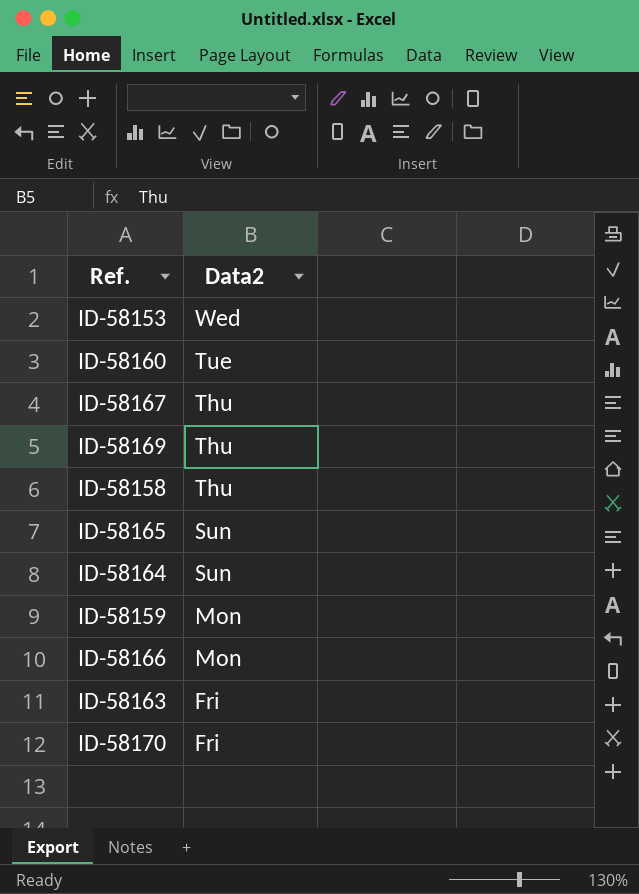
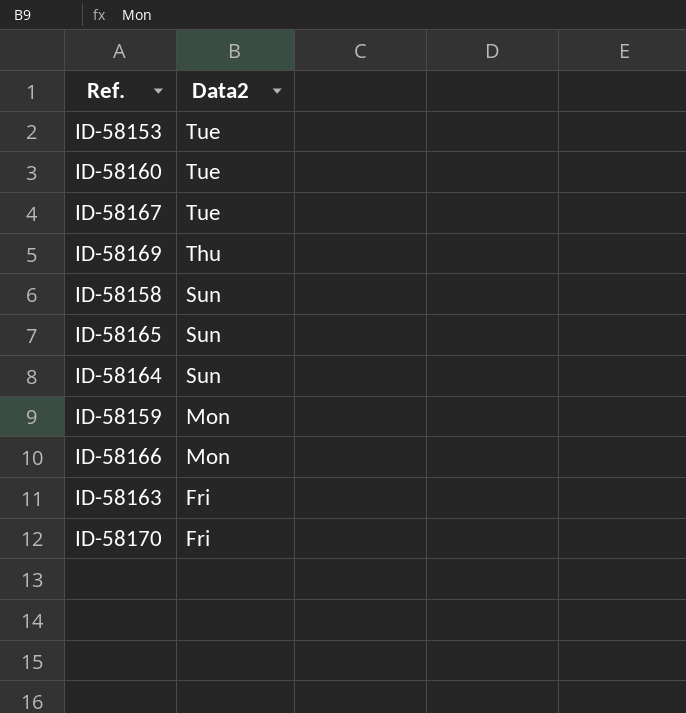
ID-58153 | Data2: Wed -> Tue
ID-58167 | Data2: Thu -> Tue
ID-58158 | Data2: Thu -> Sun

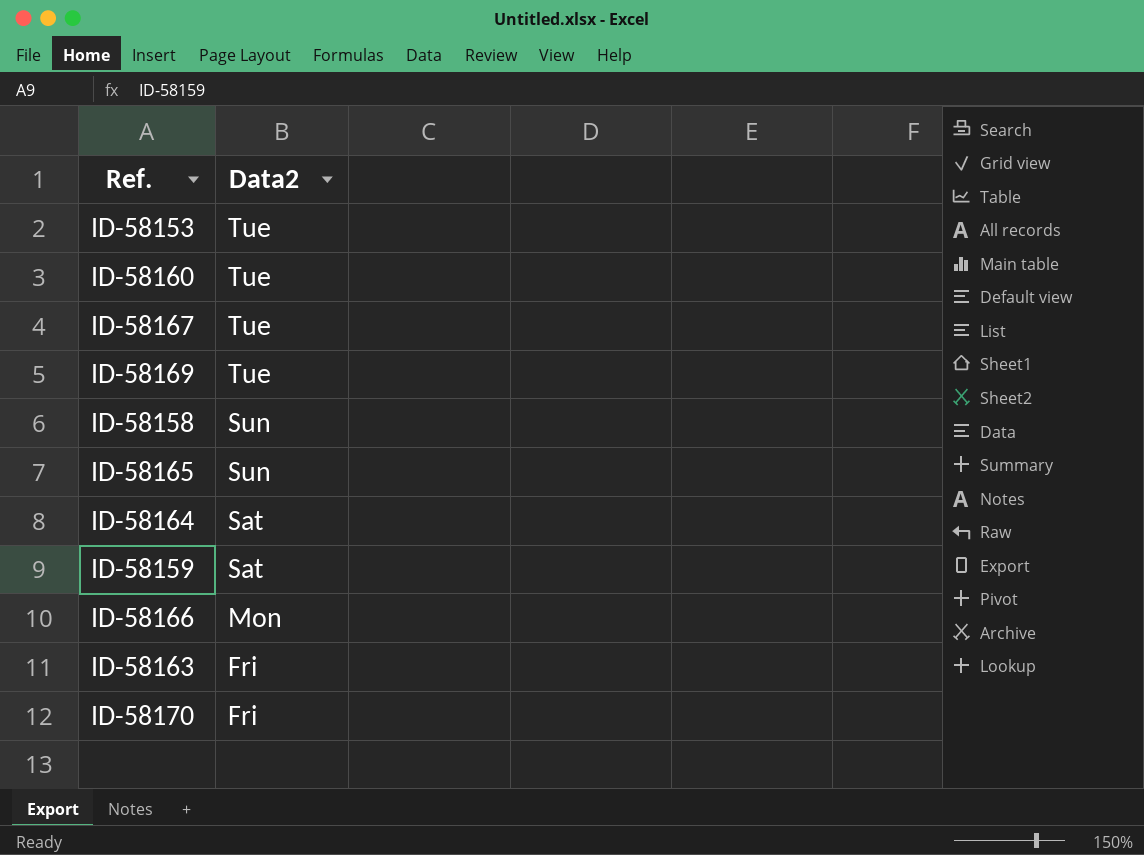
ID-58169 | Data2: Thu -> Tue
ID-58164 | Data2: Sun -> Sat
ID-58159 | Data2: Mon -> Sat

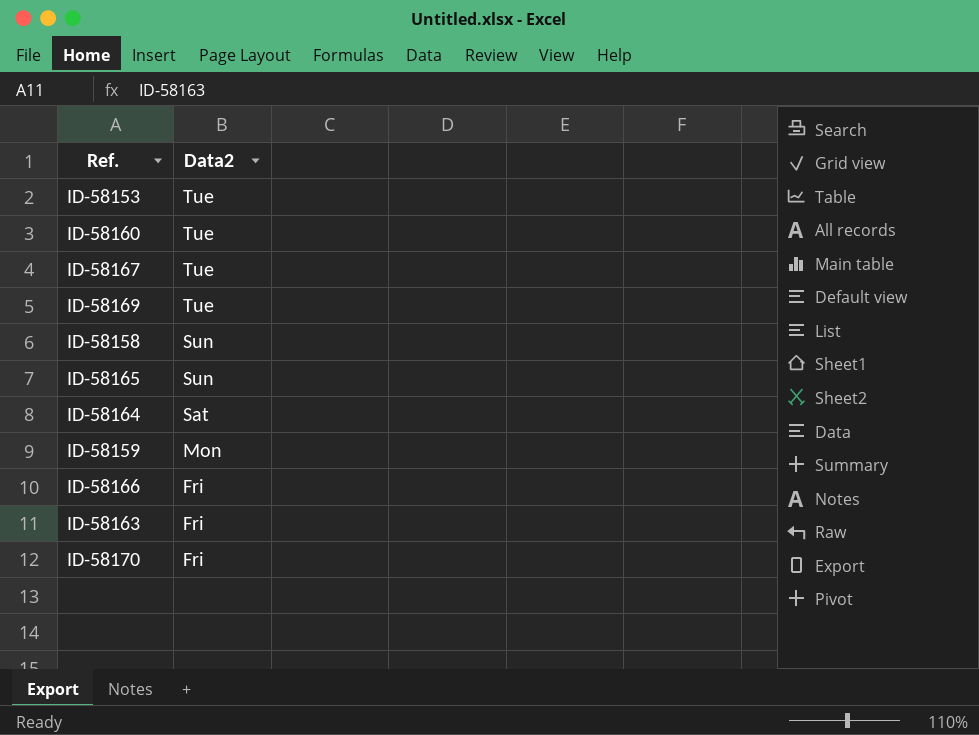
ID-58159 | Data2: Sat -> Mon
ID-58166 | Data2: Mon -> Fri

